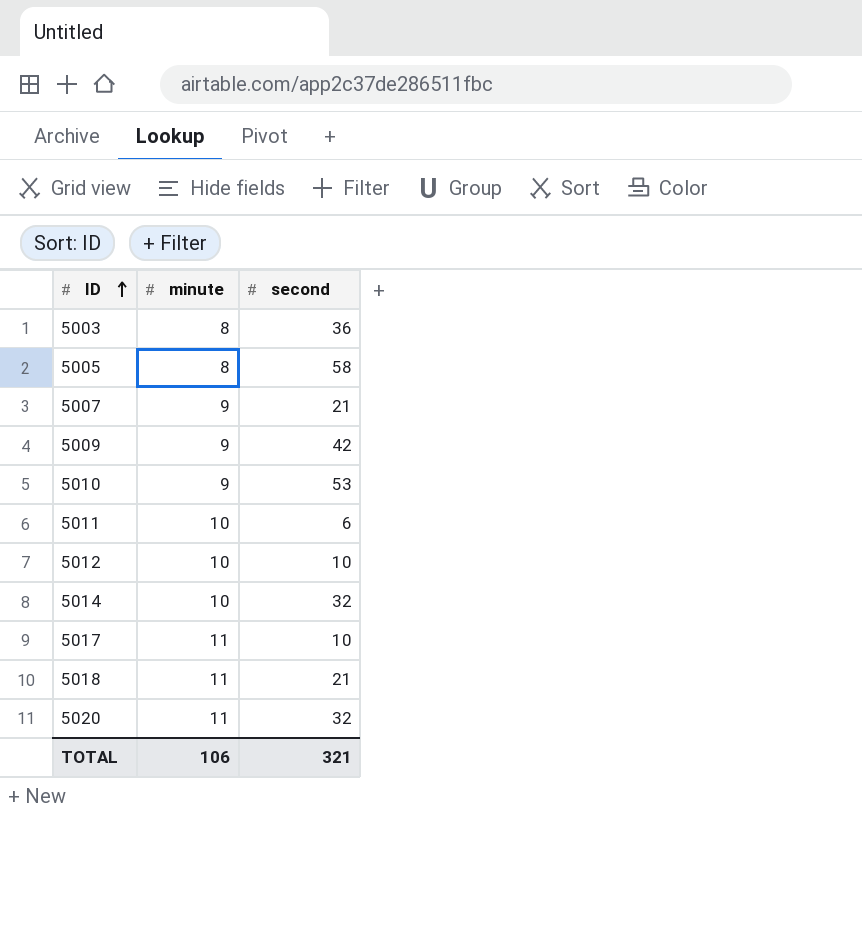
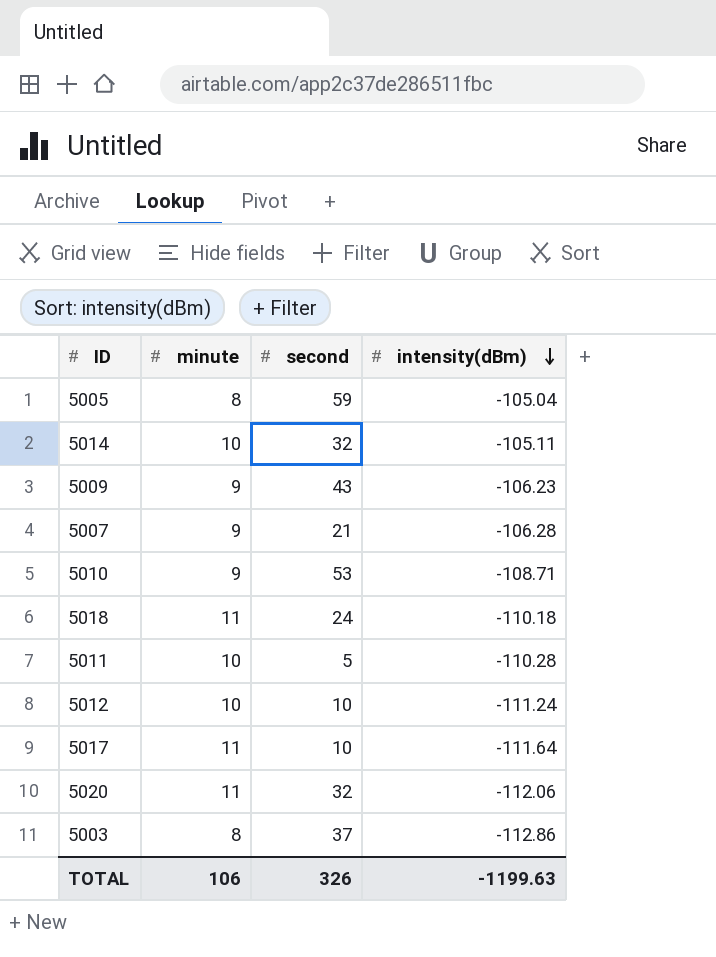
row order: ID ascending -> intensity(dBm) descending
column intensity(dBm) | position: none -> 4
5005 | second: 58 -> 59
5009 | second: 42 -> 43
5018 | second: 21 -> 24
5011 | second: 6 -> 5
5003 | second: 36 -> 37
TOTAL | second: 321 -> 326

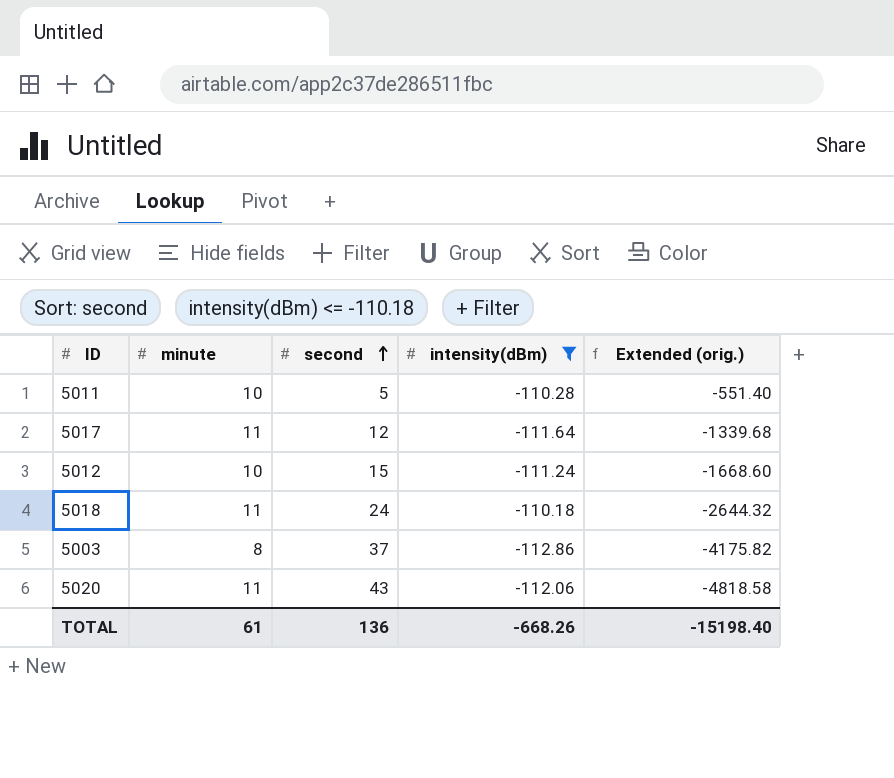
filter: none -> intensity(dBm) <= -110.18
row order: intensity(dBm) descending -> second ascending
column Extended (orig.) | formula: none -> [second] * [intensity(dBm)]
5017 | second: 10 -> 12
5012 | second: 10 -> 15
5020 | second: 32 -> 43
TOTAL | minute: 106 -> 61
TOTAL | second: 326 -> 136
TOTAL | intensity(dBm): -1199.63 -> -668.26

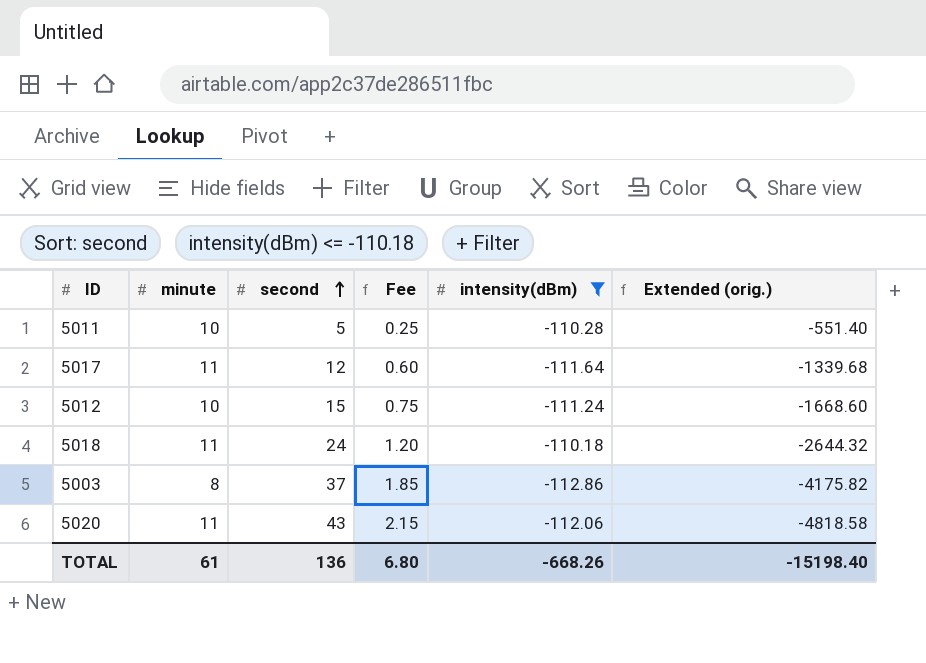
column Fee | formula: none -> [second] * 0.05

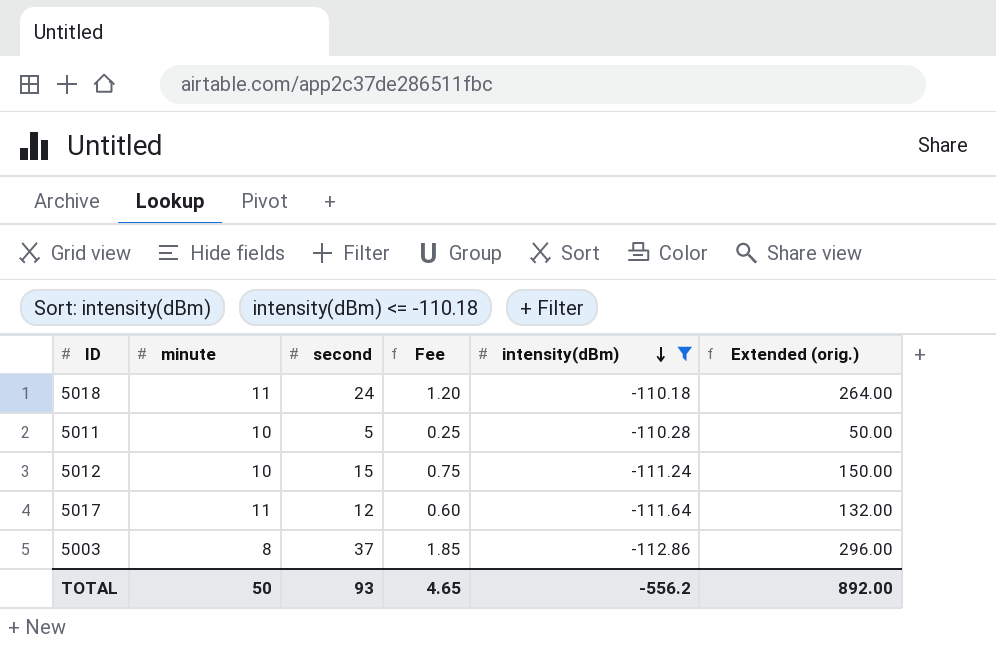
row order: second ascending -> intensity(dBm) descending
column Extended (orig.) | formula: [second] * [intensity(dBm)] -> [minute] * [second]
row 5020: 11 | 43 | 2.15 | -112.06 | -4818.58 -> none
TOTAL | minute: 61 -> 50
TOTAL | second: 136 -> 93
TOTAL | Fee: 6.80 -> 4.65
TOTAL | intensity(dBm): -668.26 -> -556.2
TOTAL | Extended (orig.): -15198.40 -> 892.00

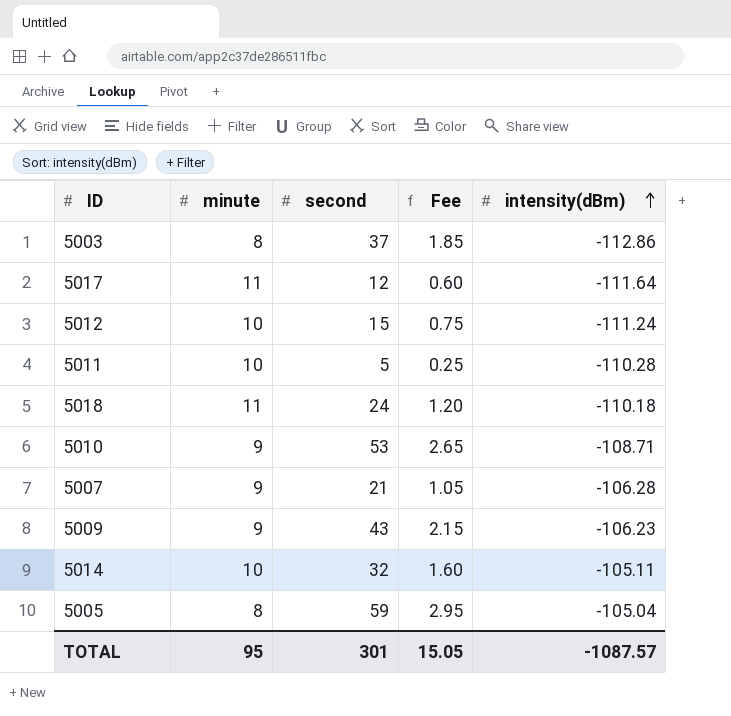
filter: intensity(dBm) <= -110.18 -> none
row order: intensity(dBm) descending -> intensity(dBm) ascending
column Extended (orig.) | formula: [minute] * [second] -> none
TOTAL | minute: 50 -> 95
TOTAL | second: 93 -> 301
TOTAL | Fee: 4.65 -> 15.05
TOTAL | intensity(dBm): -556.2 -> -1087.57

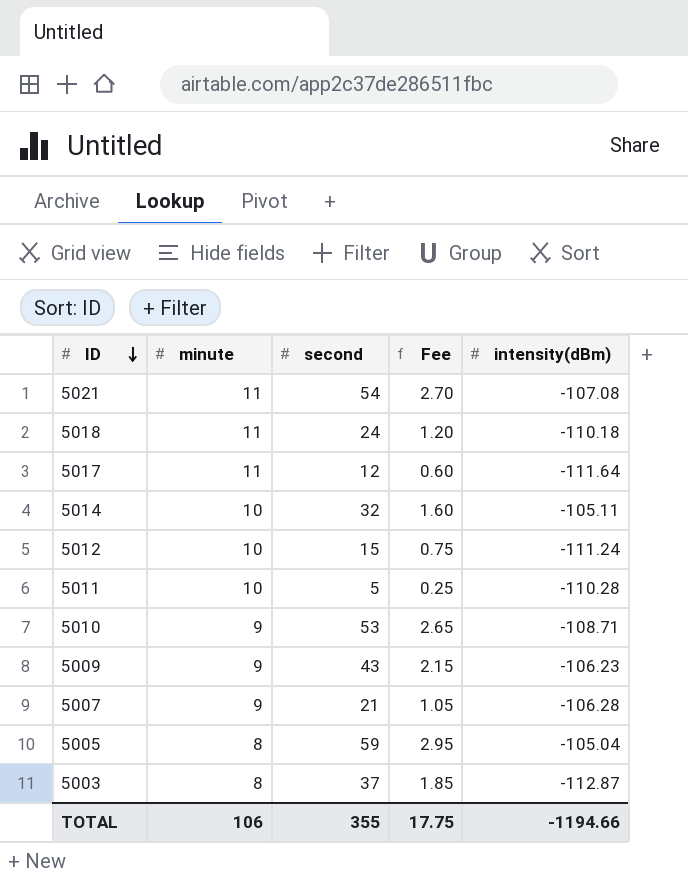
row order: intensity(dBm) ascending -> ID descending
row 5021: none -> 11 | 54 | 2.70 | -107.08
5003 | intensity(dBm): -112.86 -> -112.87
TOTAL | minute: 95 -> 106
TOTAL | second: 301 -> 355
TOTAL | Fee: 15.05 -> 17.75
TOTAL | intensity(dBm): -1087.57 -> -1194.66

